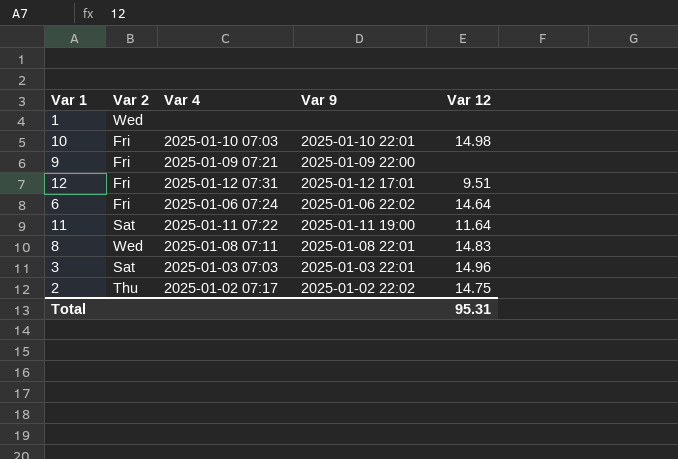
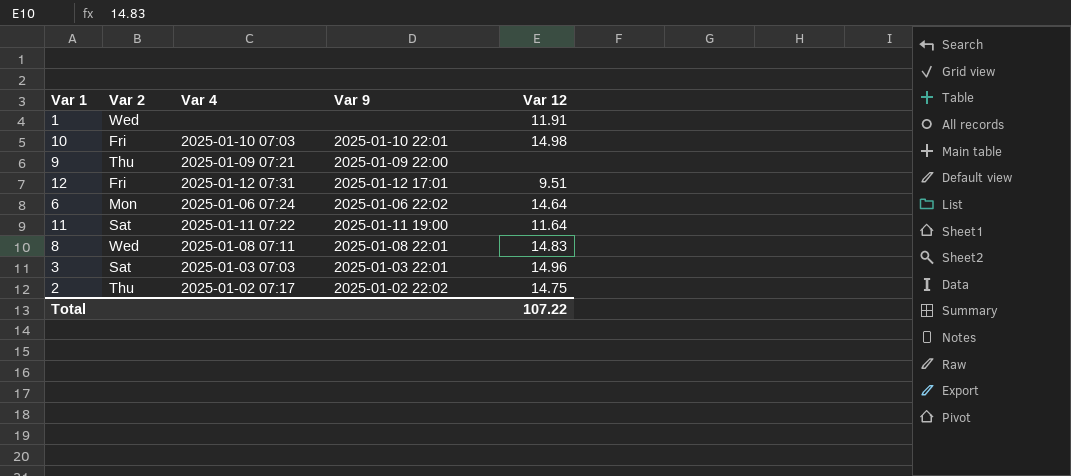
1 | Var 12: none -> 11.91
9 | Var 2: Fri -> Thu
6 | Var 2: Fri -> Mon
Total | Var 12: 95.31 -> 107.22

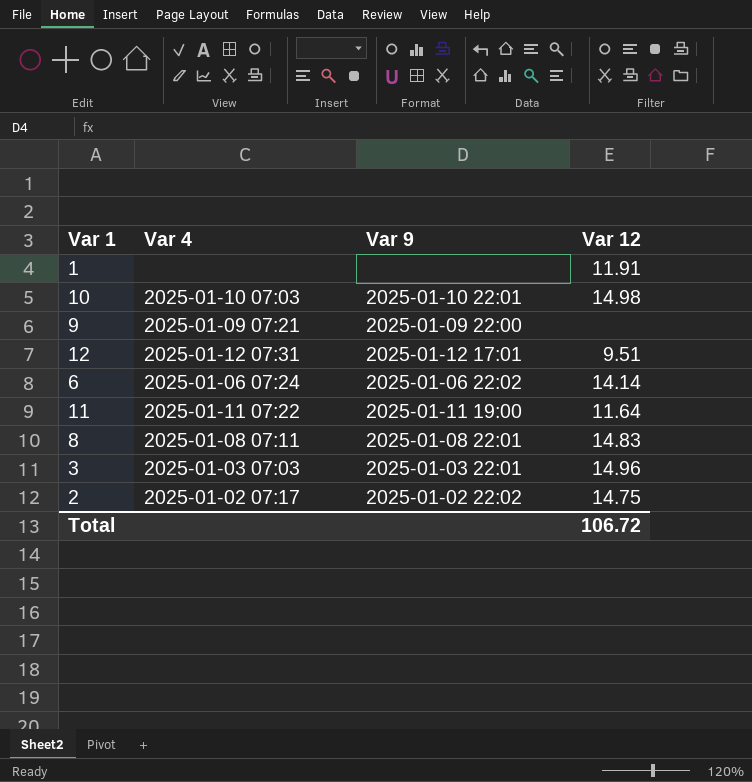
column Var 2 | position: 2 -> none
6 | Var 12: 14.64 -> 14.14
Total | Var 12: 107.22 -> 106.72

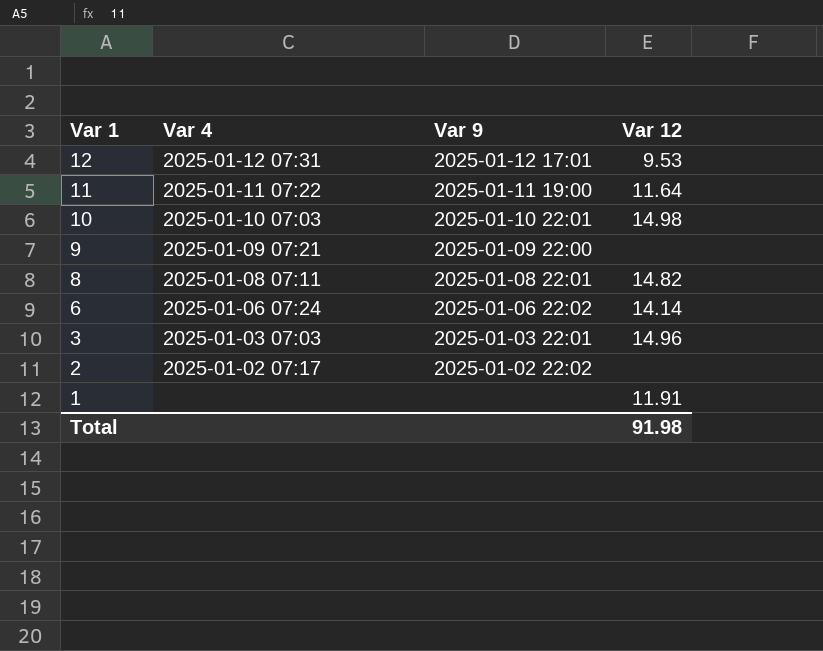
row order: none -> Var 1 descending
12 | Var 12: 9.51 -> 9.53
8 | Var 12: 14.83 -> 14.82
2 | Var 12: 14.75 -> none
Total | Var 12: 106.72 -> 91.98

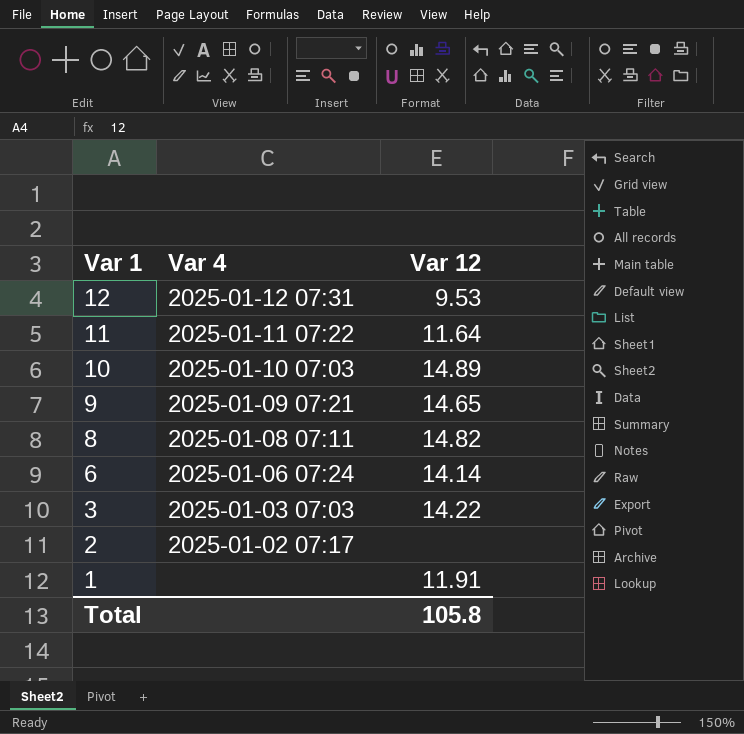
column Var 9 | position: 3 -> none
10 | Var 12: 14.98 -> 14.89
9 | Var 12: none -> 14.65
3 | Var 12: 14.96 -> 14.22
Total | Var 12: 91.98 -> 105.8

